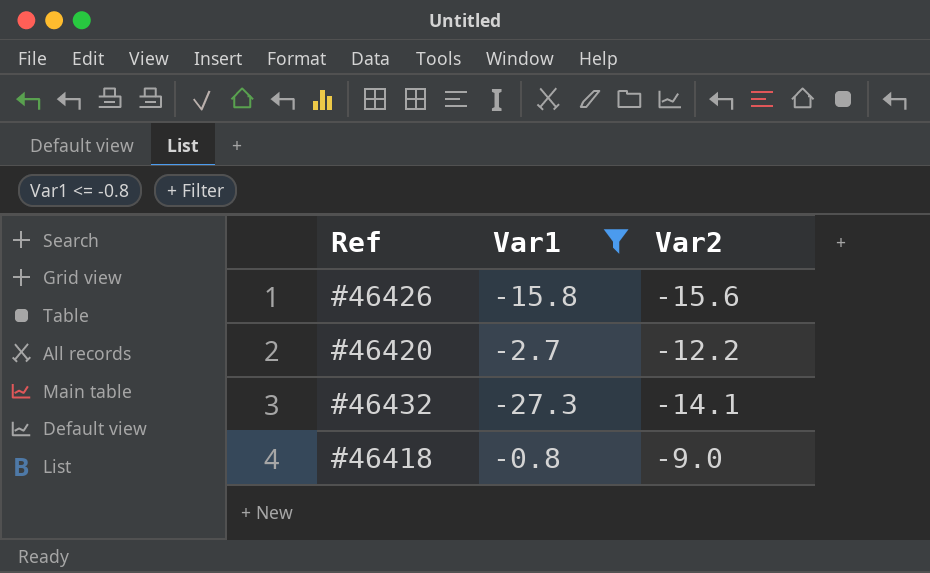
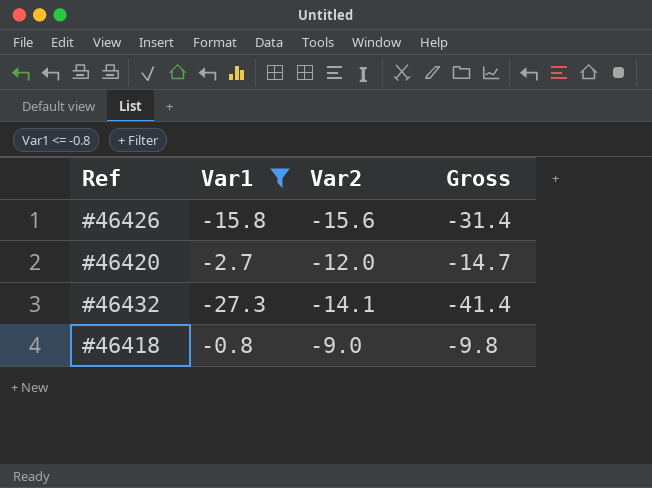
column Gross | formula: none -> [Var1] + [Var2]
#46420 | Var2: -12.2 -> -12.0

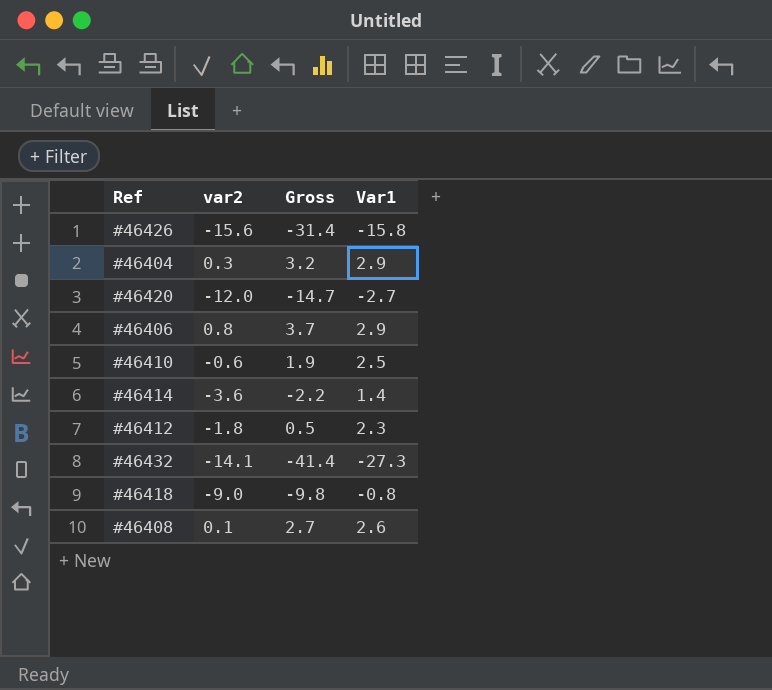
filter: Var1 <= -0.8 -> none
column name: Var2 -> var2
column Var1 | position: 2 -> 4

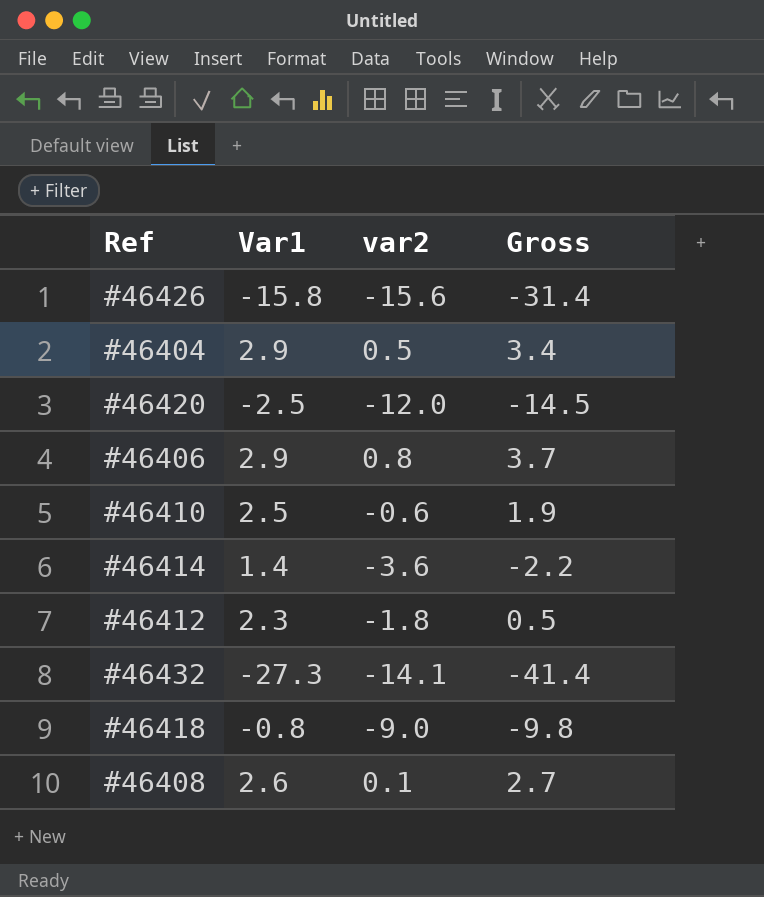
column Var1 | position: 4 -> 2
#46404 | var2: 0.3 -> 0.5
#46404 | Gross: 3.2 -> 3.4
#46420 | Var1: -2.7 -> -2.5
#46420 | Gross: -14.7 -> -14.5

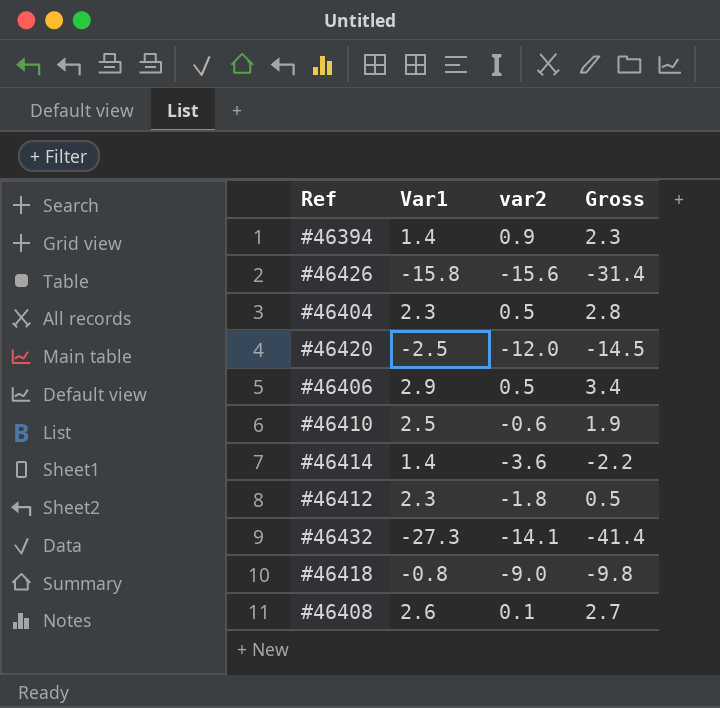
row #46394: none -> 1.4 | 0.9 | 2.3
#46404 | Var1: 2.9 -> 2.3
#46404 | Gross: 3.4 -> 2.8
#46406 | var2: 0.8 -> 0.5
#46406 | Gross: 3.7 -> 3.4

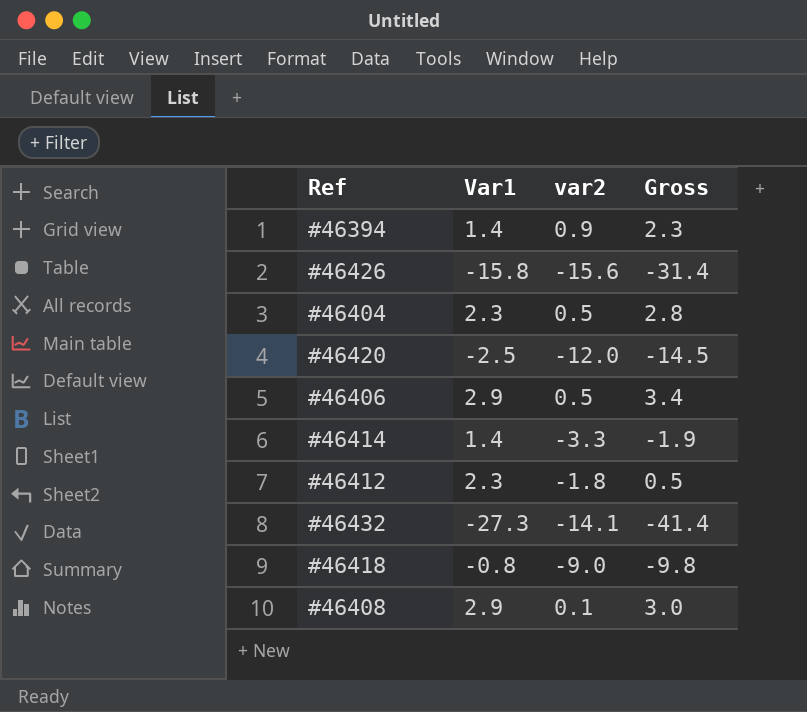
row #46410: 2.5 | -0.6 | 1.9 -> none
#46414 | var2: -3.6 -> -3.3
#46414 | Gross: -2.2 -> -1.9
#46408 | Var1: 2.6 -> 2.9
#46408 | Gross: 2.7 -> 3.0

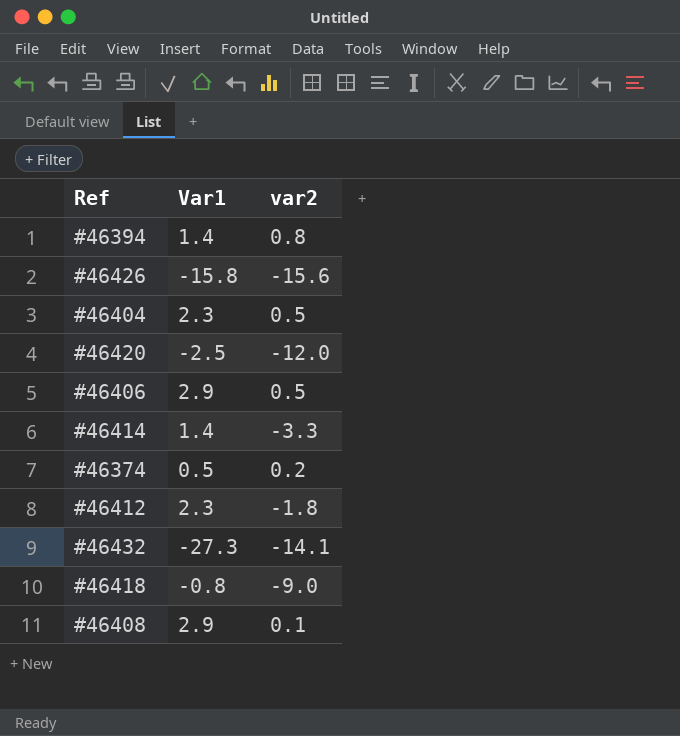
column Gross | formula: [Var1] + [var2] -> none
#46394 | var2: 0.9 -> 0.8
row #46374: none -> 0.5 | 0.2

